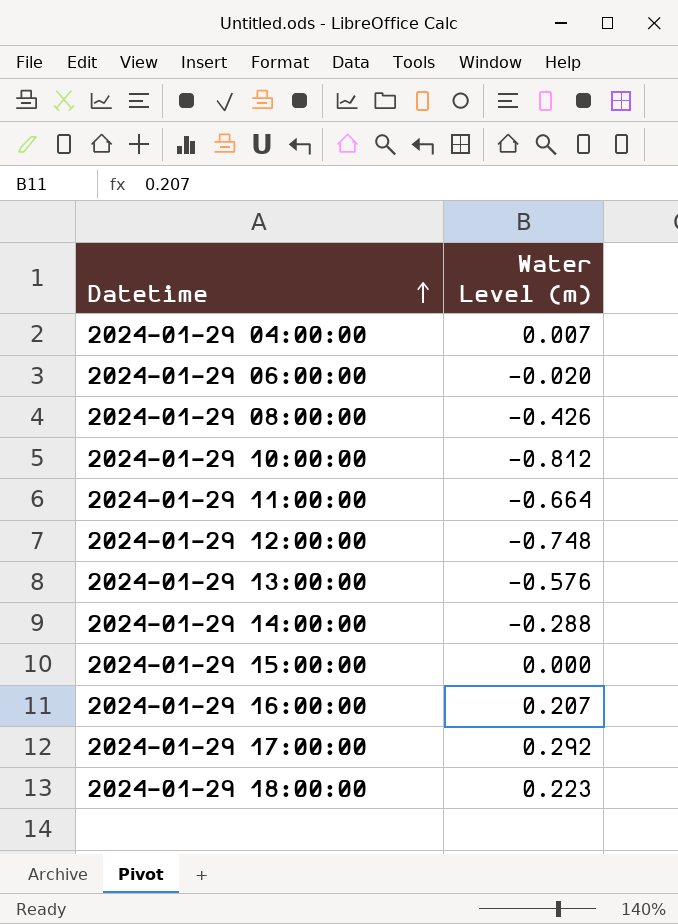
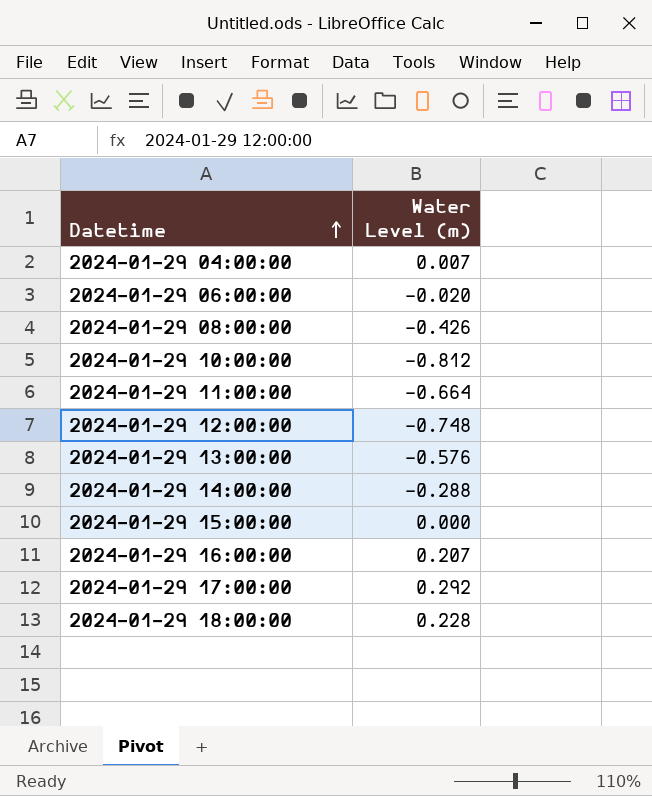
2024-01-29 18:00:00 | Water Level (m): 0.223 -> 0.228

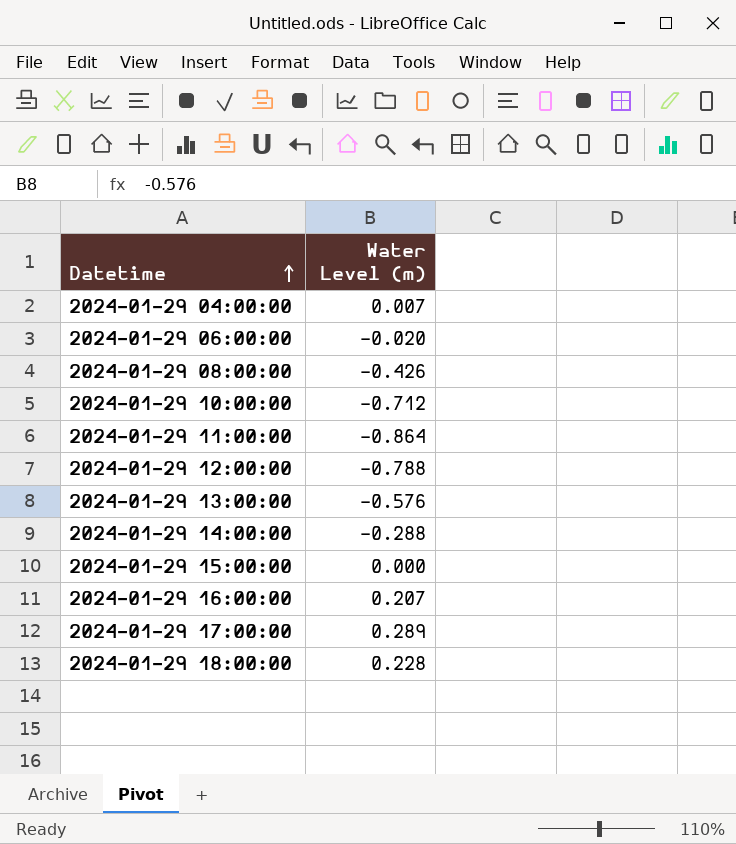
2024-01-29 10:00:00 | Water Level (m): -0.812 -> -0.712
2024-01-29 11:00:00 | Water Level (m): -0.664 -> -0.864
2024-01-29 12:00:00 | Water Level (m): -0.748 -> -0.788
2024-01-29 17:00:00 | Water Level (m): 0.292 -> 0.289

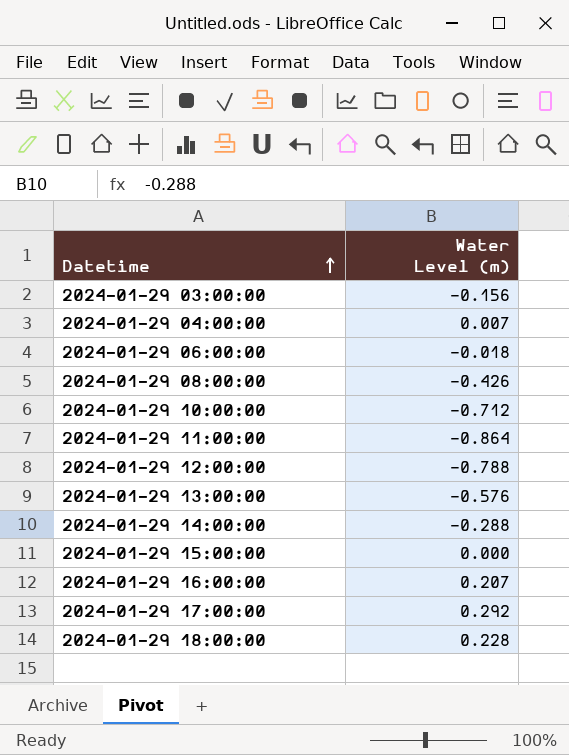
row 2024-01-29 03:00:00: none -> -0.156
2024-01-29 06:00:00 | Water Level (m): -0.020 -> -0.018
2024-01-29 17:00:00 | Water Level (m): 0.289 -> 0.292

